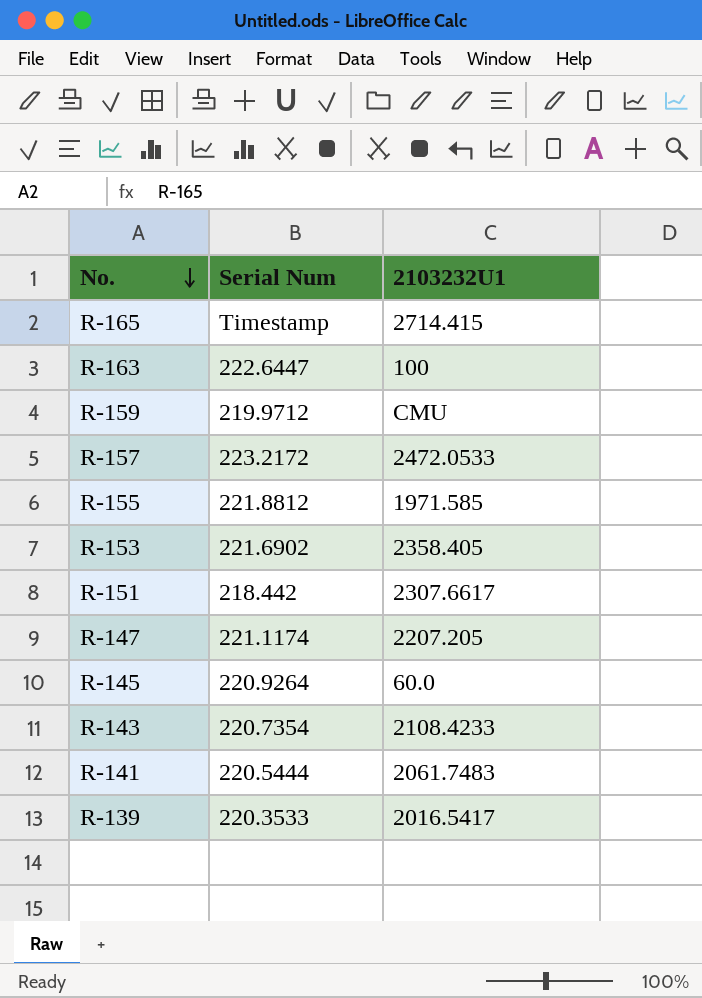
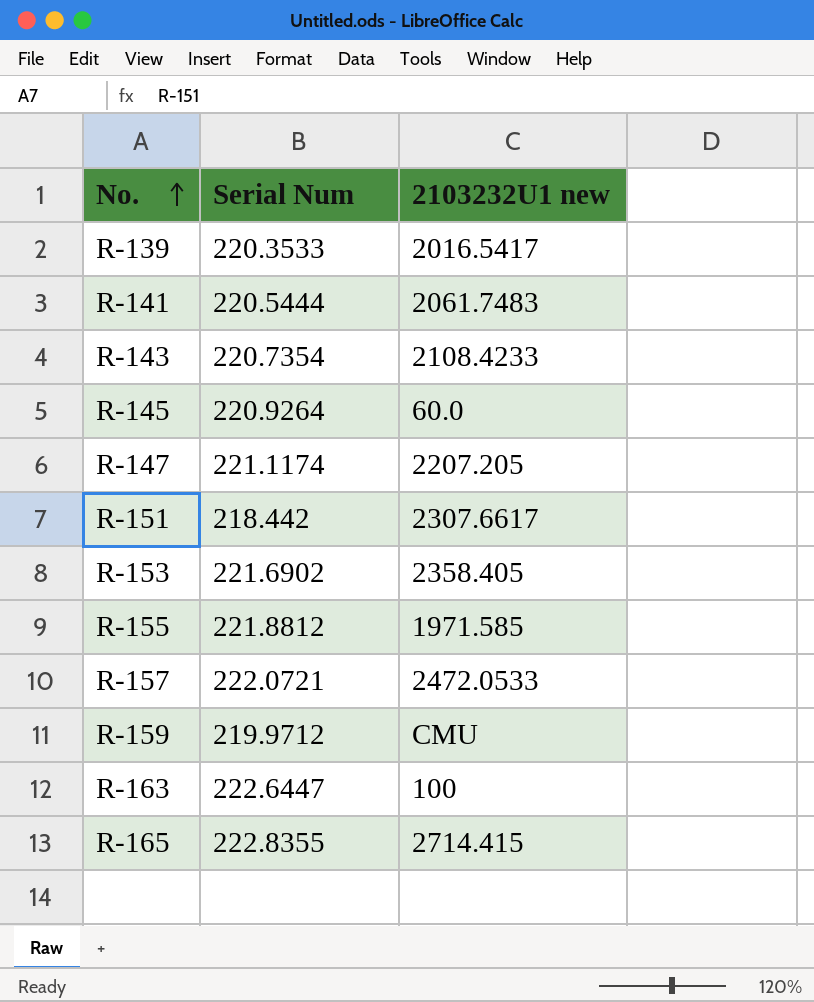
row order: No. descending -> No. ascending
column name: 2103232U1 -> 2103232U1 new
R-157 | Serial Num: 223.2172 -> 222.0721
R-165 | Serial Num: Timestamp -> 222.8355

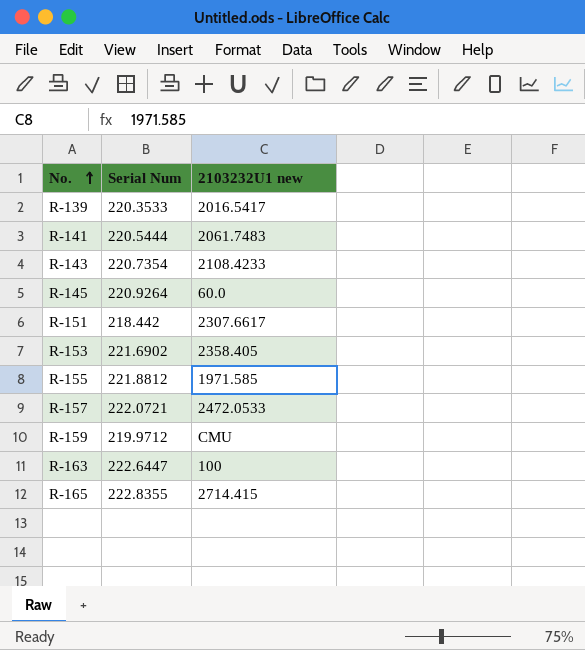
row R-147: 221.1174 | 2207.205 -> none

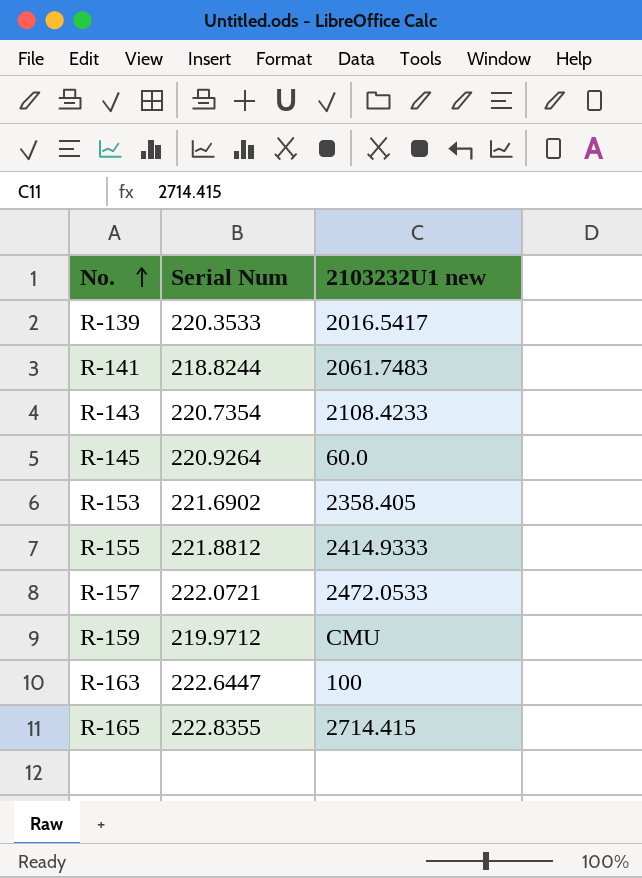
row R-151: 218.442 | 2307.6617 -> none
R-141 | Serial Num: 220.5444 -> 218.8244
R-155 | 2103232U1 new: 1971.585 -> 2414.9333

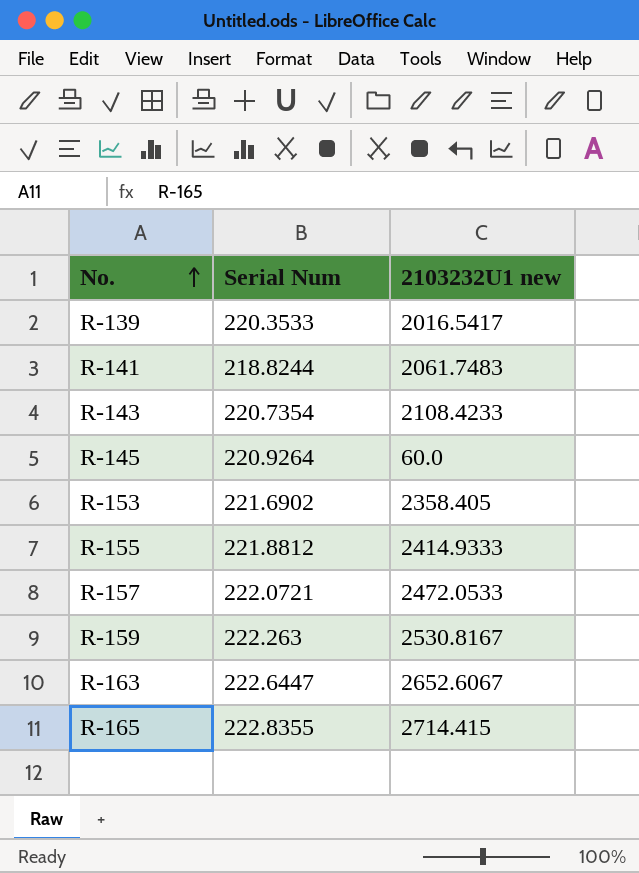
R-159 | Serial Num: 219.9712 -> 222.263
R-159 | 2103232U1 new: CMU -> 2530.8167
R-163 | 2103232U1 new: 100 -> 2652.6067

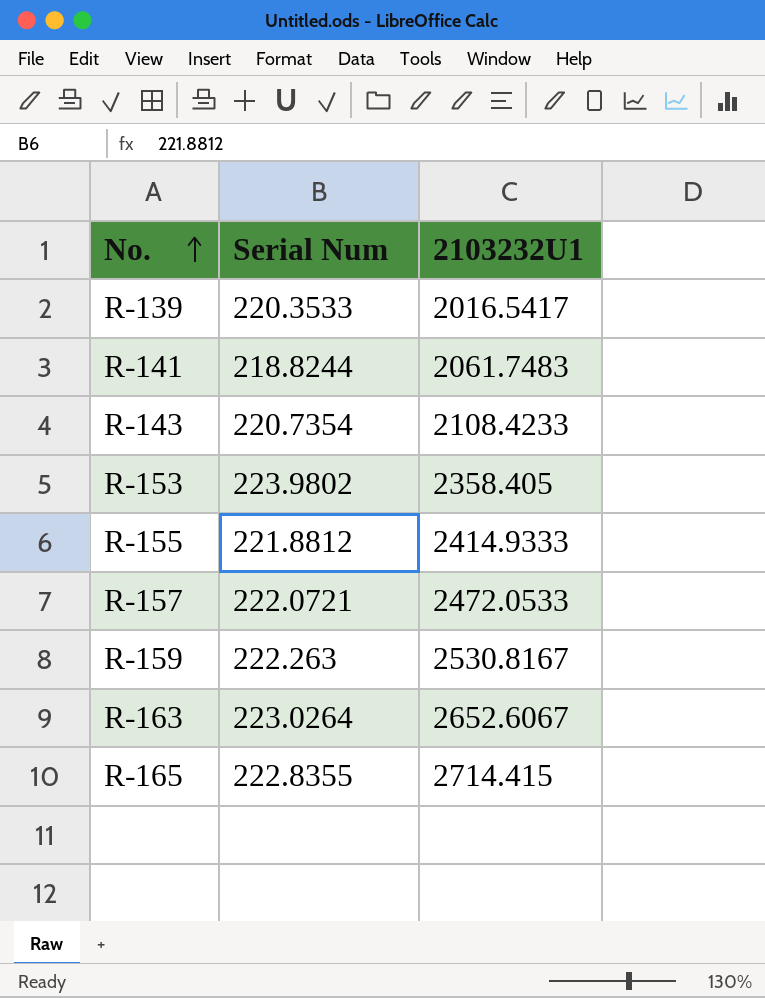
column name: 2103232U1 new -> 2103232U1
row R-145: 220.9264 | 60.0 -> none
R-153 | Serial Num: 221.6902 -> 223.9802
R-163 | Serial Num: 222.6447 -> 223.0264

